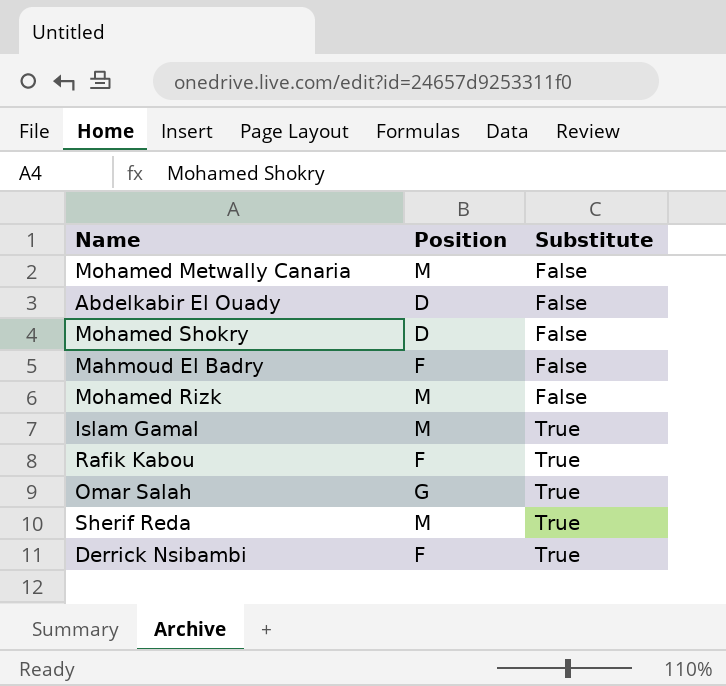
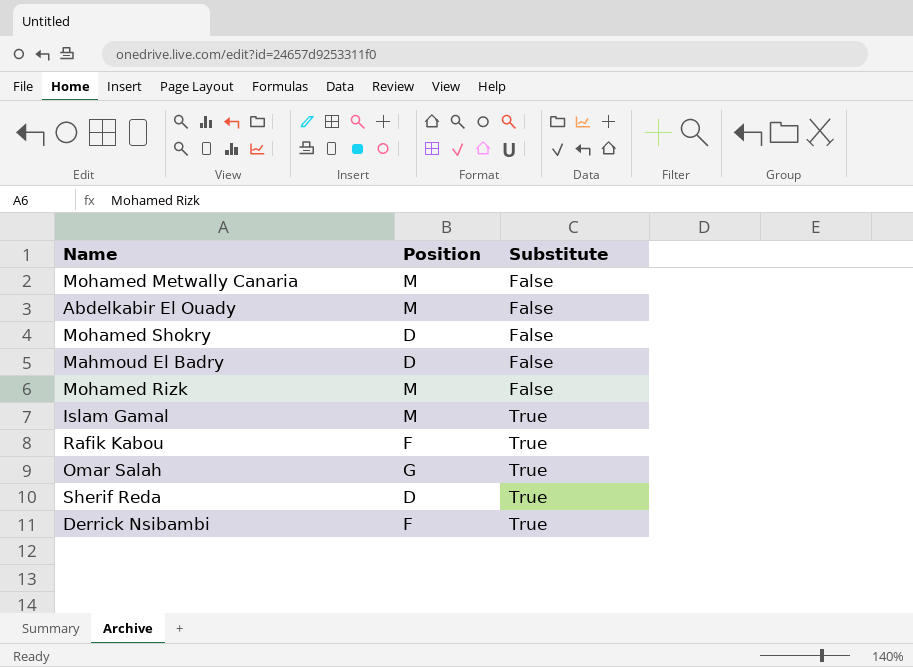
Abdelkabir El Ouady | Position: D -> M
Mahmoud El Badry | Position: F -> D
Sherif Reda | Position: M -> D

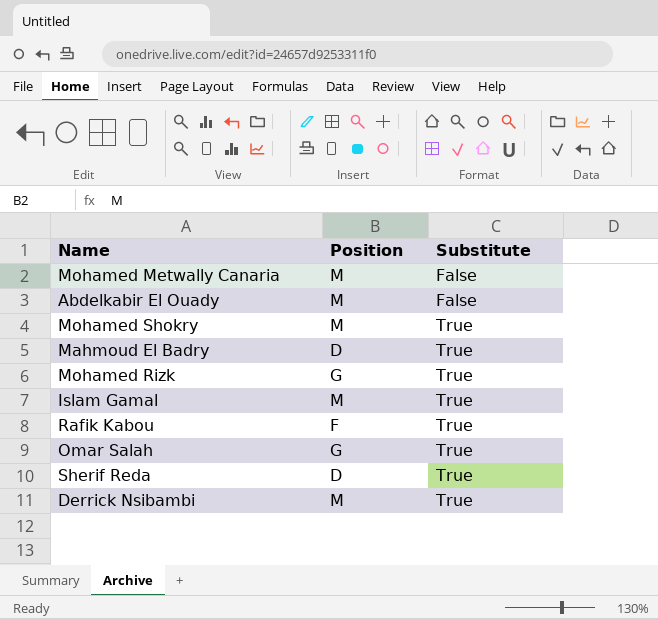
Mohamed Shokry | Position: D -> M
Mohamed Shokry | Substitute: False -> True
Mahmoud El Badry | Substitute: False -> True
Mohamed Rizk | Position: M -> G
Mohamed Rizk | Substitute: False -> True
Derrick Nsibambi | Position: F -> M

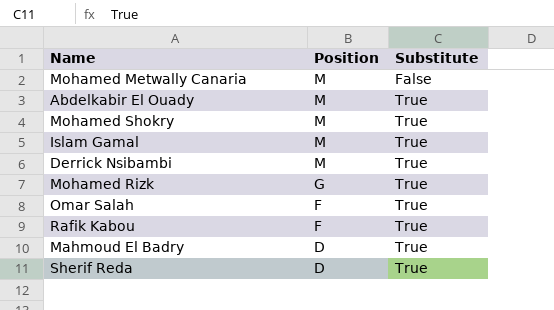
row order: Substitute ascending -> Position descending
Abdelkabir El Ouady | Substitute: False -> True
Omar Salah | Position: G -> F

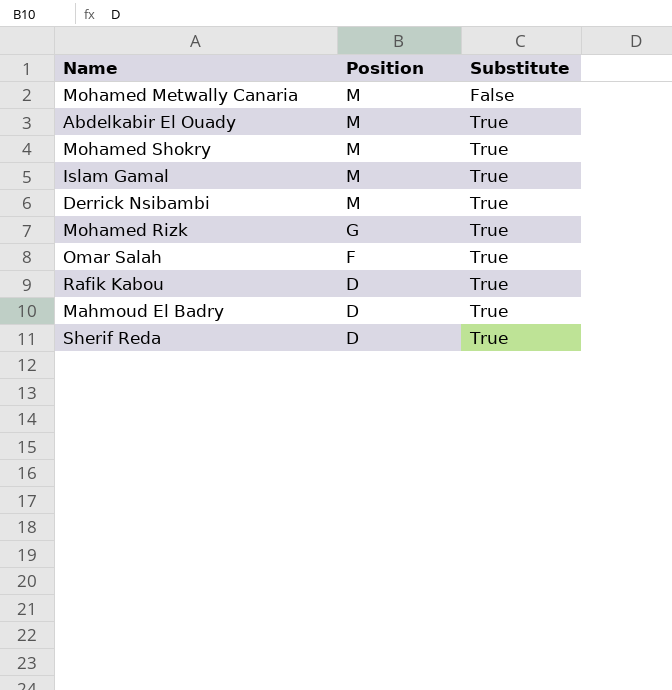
Rafik Kabou | Position: F -> D

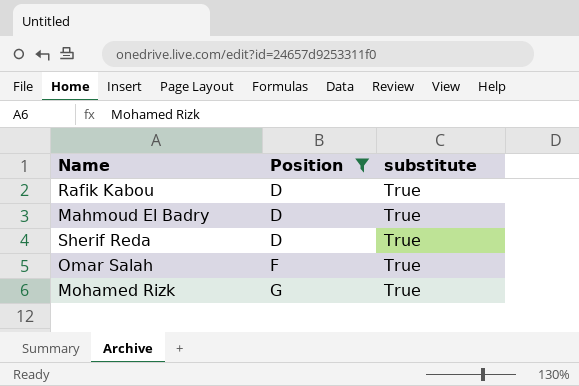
filter: none -> Position != M
row order: Position descending -> Position ascending
column name: Substitute -> substitute

